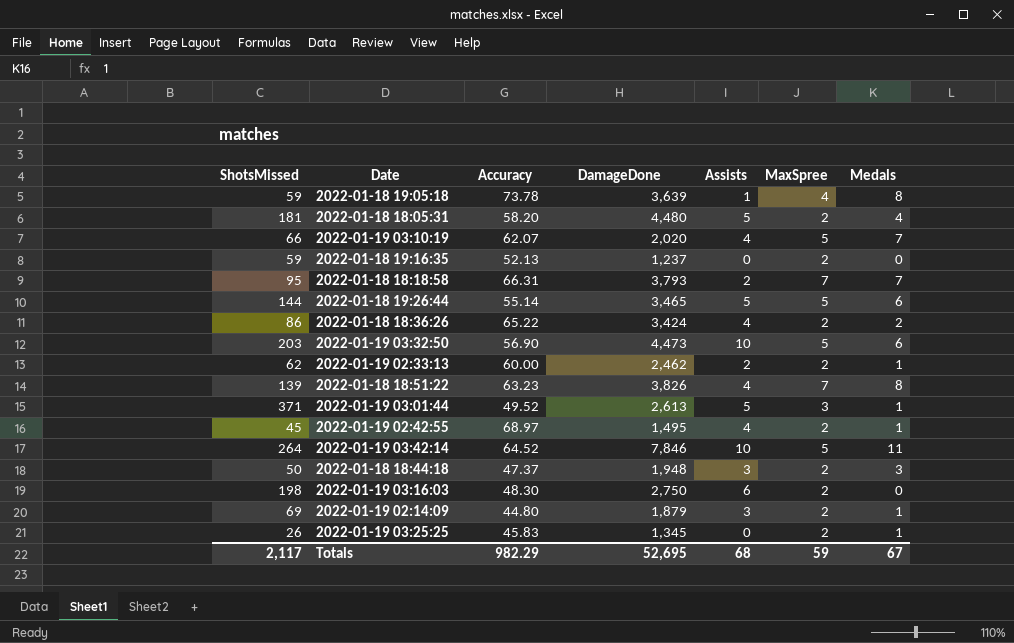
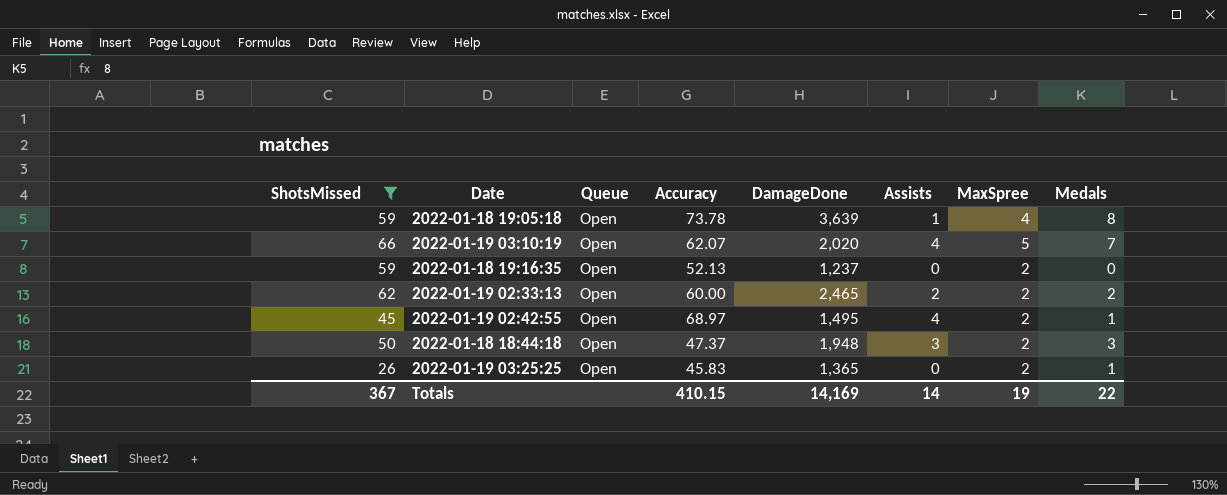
filter: none -> ShotsMissed <= 66
column Queue | position: none -> 3
2022-01-19 02:33:13 | DamageDone: 2,462 -> 2,465
2022-01-19 02:33:13 | Medals: 1 -> 2
2022-01-19 03:25:25 | DamageDone: 1,345 -> 1,365
Totals | ShotsMissed: 2,117 -> 367
Totals | Accuracy: 982.29 -> 410.15
Totals | DamageDone: 52,695 -> 14,169
Totals | Assists: 68 -> 14
Totals | MaxSpree: 59 -> 19
Totals | Medals: 67 -> 22

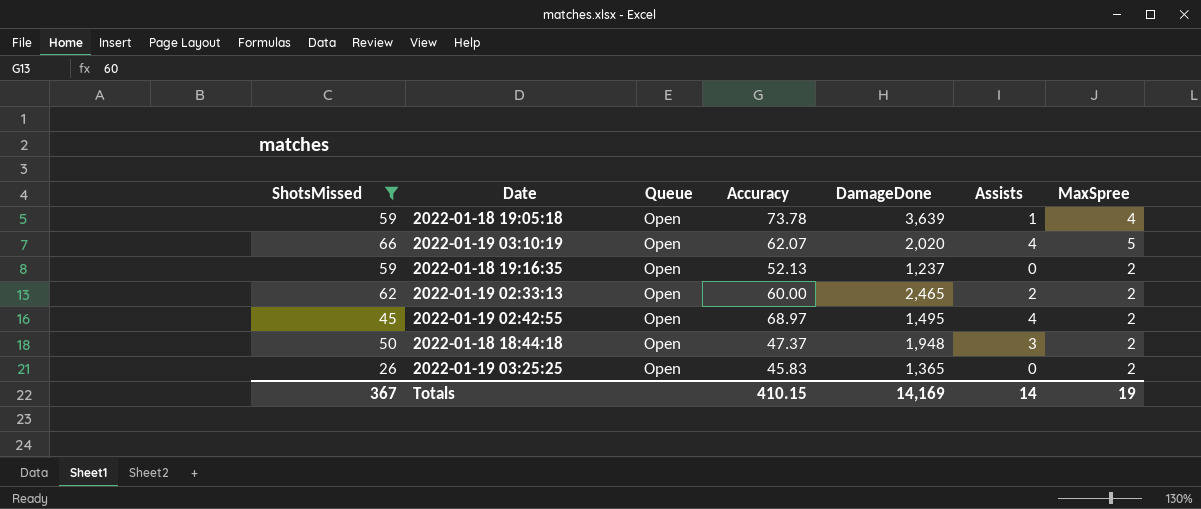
column Medals | position: 8 -> none

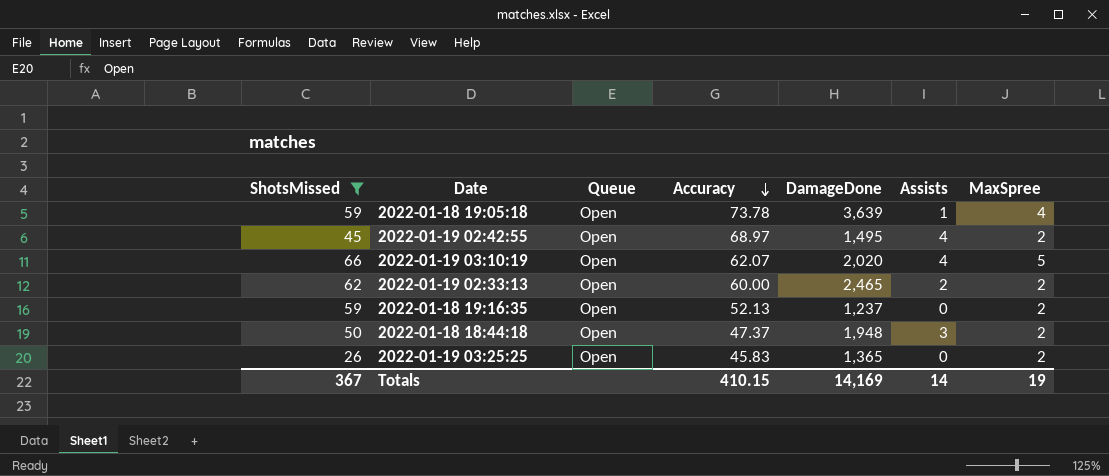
row order: none -> Accuracy descending

